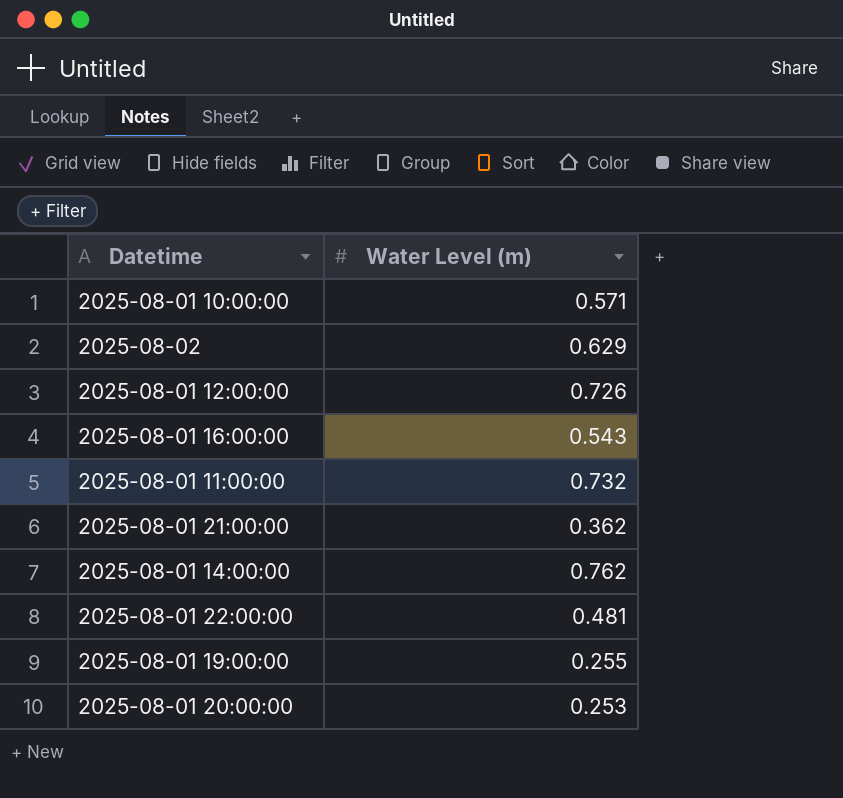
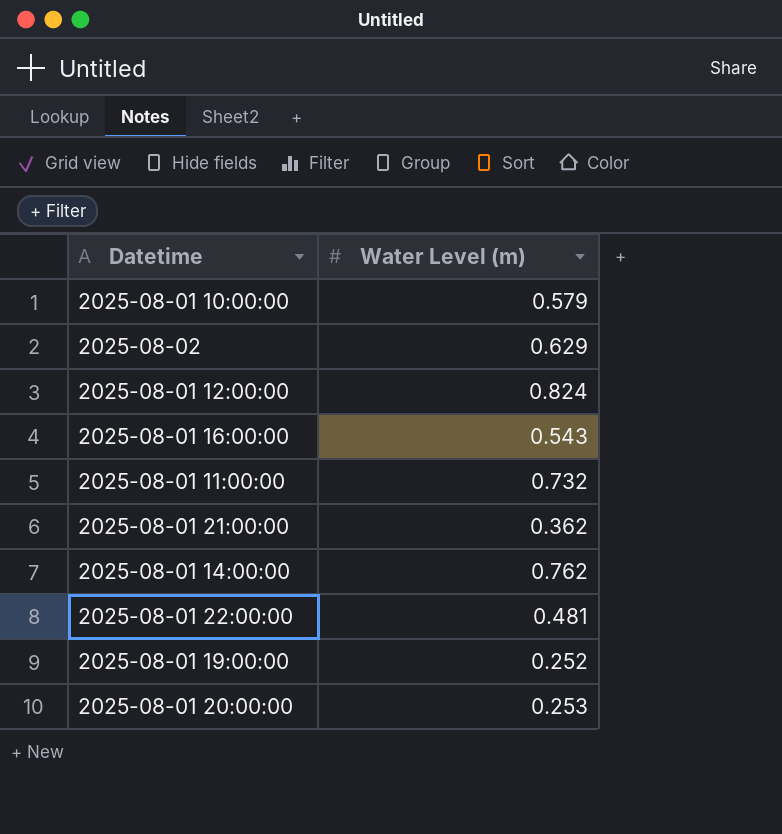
2025-08-01 10:00:00 | Water Level (m): 0.571 -> 0.579
2025-08-01 12:00:00 | Water Level (m): 0.726 -> 0.824
2025-08-01 19:00:00 | Water Level (m): 0.255 -> 0.252

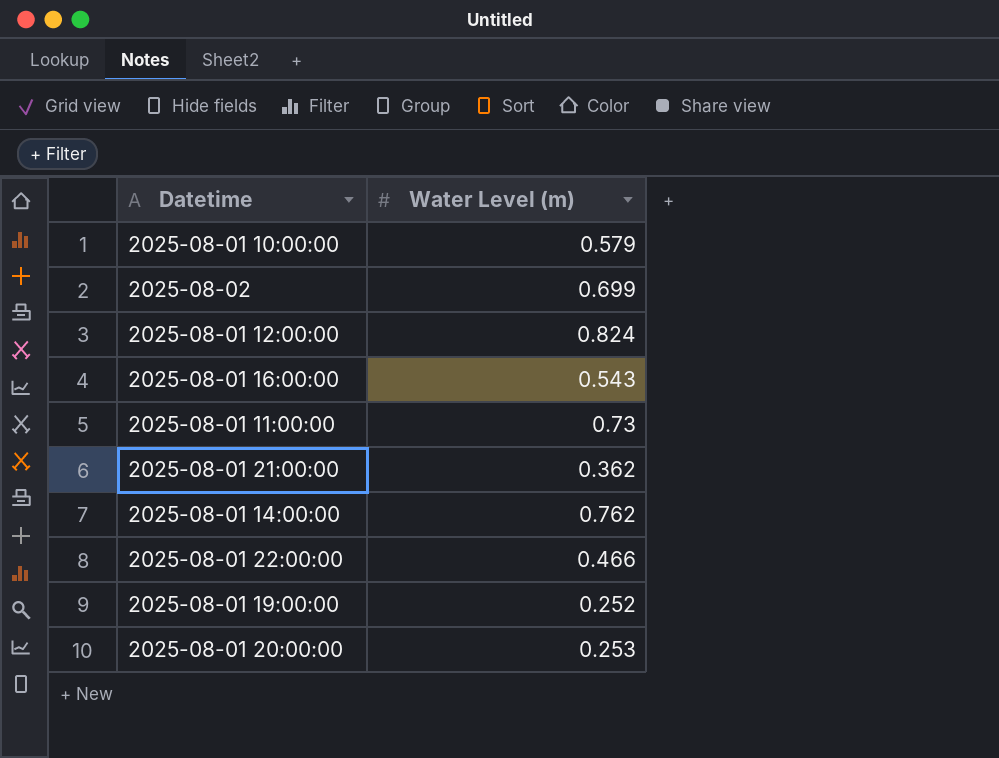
2025-08-02 | Water Level (m): 0.629 -> 0.699
2025-08-01 11:00:00 | Water Level (m): 0.732 -> 0.73
2025-08-01 22:00:00 | Water Level (m): 0.481 -> 0.466

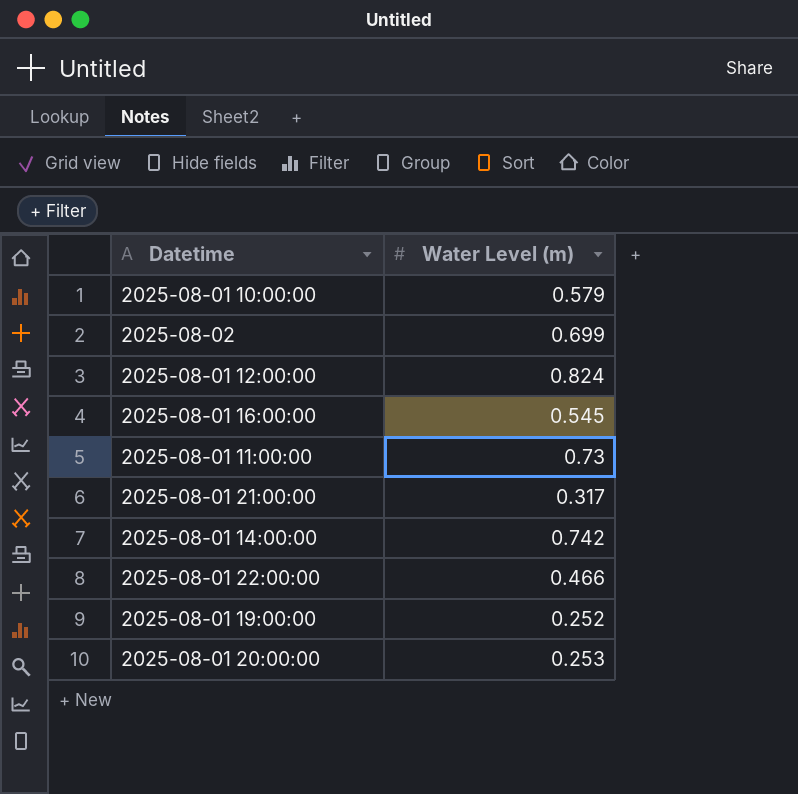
2025-08-01 16:00:00 | Water Level (m): 0.543 -> 0.545
2025-08-01 21:00:00 | Water Level (m): 0.362 -> 0.317
2025-08-01 14:00:00 | Water Level (m): 0.762 -> 0.742

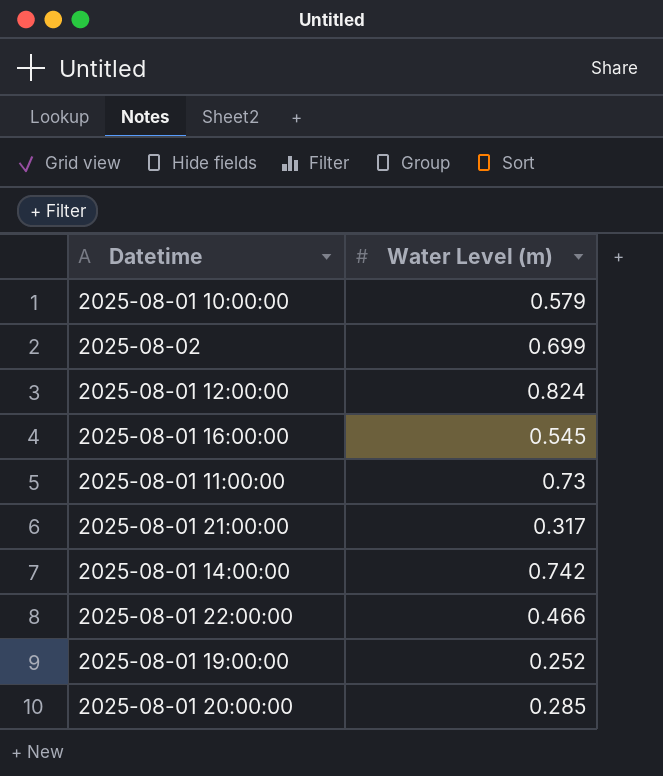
2025-08-01 20:00:00 | Water Level (m): 0.253 -> 0.285

